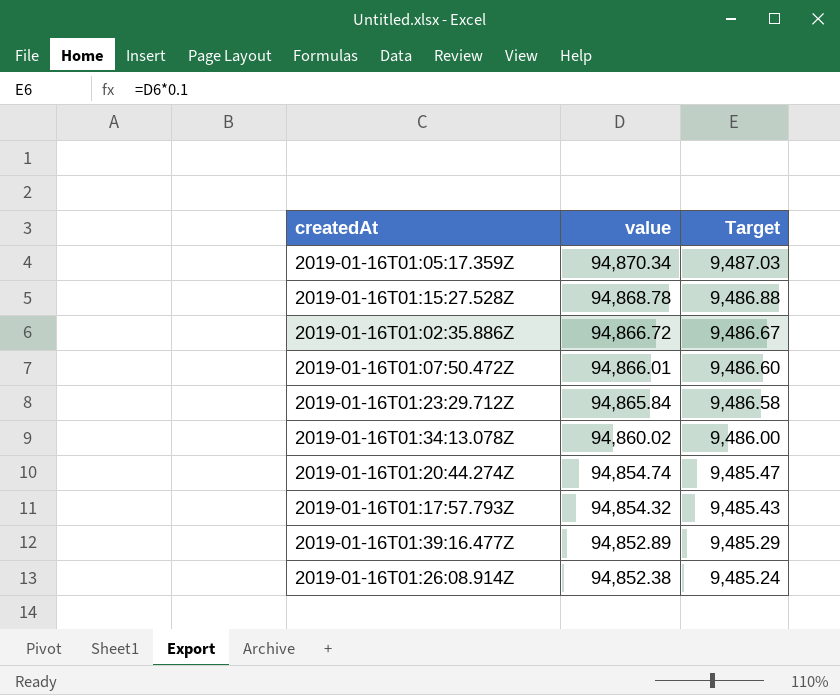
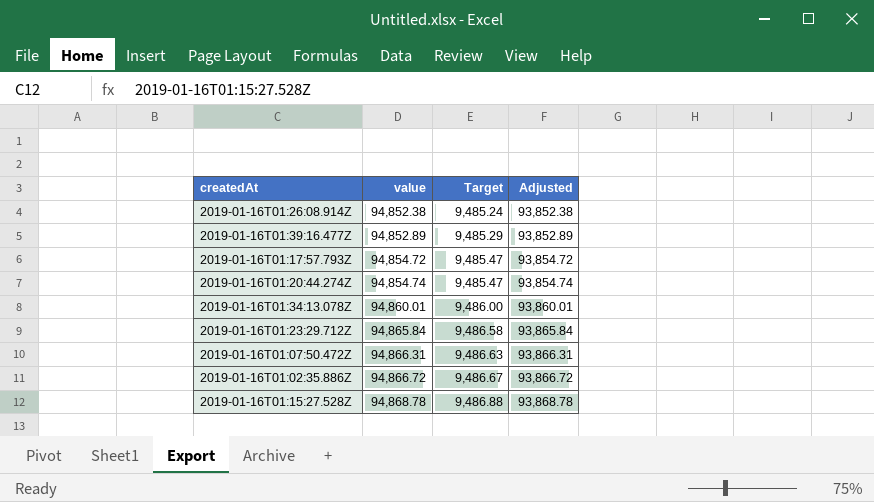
row order: value descending -> value ascending
column Adjusted | formula: none -> [value] - 1000
row 2019-01-16T01:05:17.359Z: 94,870.34 | 9,487.03 -> none
2019-01-16T01:17:57.793Z | value: 94,854.32 -> 94,854.72
2019-01-16T01:17:57.793Z | Target: 9,485.43 -> 9,485.47
2019-01-16T01:34:13.078Z | value: 94,860.02 -> 94,860.01
2019-01-16T01:07:50.472Z | value: 94,866.01 -> 94,866.31
2019-01-16T01:07:50.472Z | Target: 9,486.60 -> 9,486.63

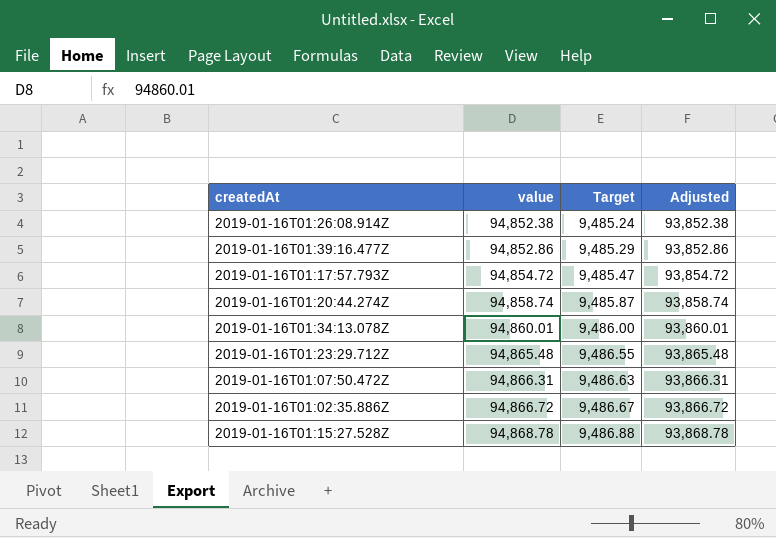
2019-01-16T01:39:16.477Z | value: 94,852.89 -> 94,852.86
2019-01-16T01:39:16.477Z | Adjusted: 93,852.89 -> 93,852.86
2019-01-16T01:20:44.274Z | value: 94,854.74 -> 94,858.74
2019-01-16T01:20:44.274Z | Target: 9,485.47 -> 9,485.87
2019-01-16T01:20:44.274Z | Adjusted: 93,854.74 -> 93,858.74
2019-01-16T01:23:29.712Z | value: 94,865.84 -> 94,865.48
2019-01-16T01:23:29.712Z | Target: 9,486.58 -> 9,486.55
2019-01-16T01:23:29.712Z | Adjusted: 93,865.84 -> 93,865.48

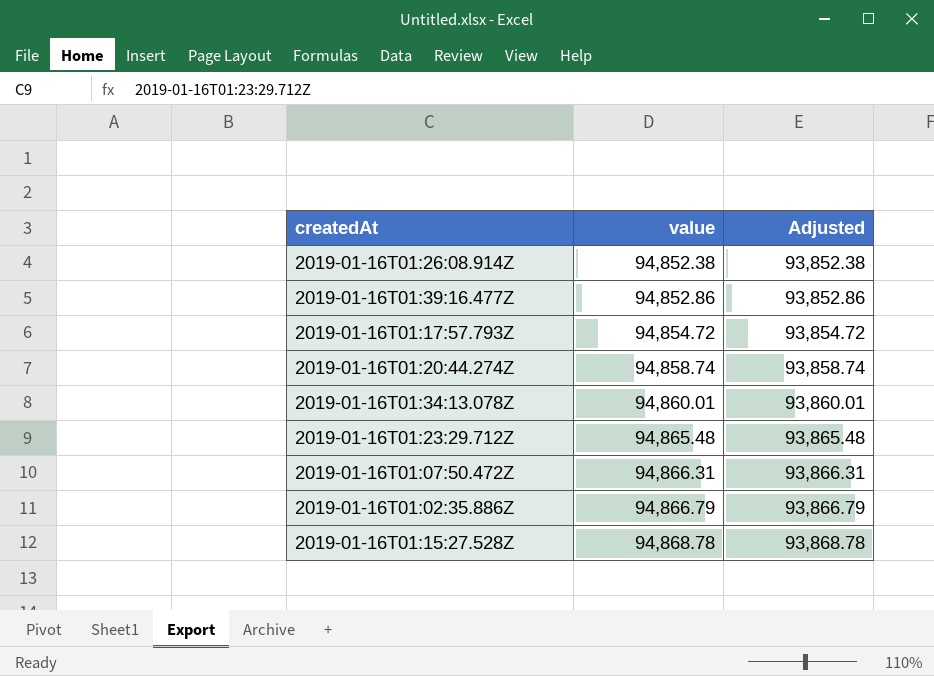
column Target | formula: [value] * 0.1 -> none
2019-01-16T01:02:35.886Z | value: 94,866.72 -> 94,866.79
2019-01-16T01:02:35.886Z | Adjusted: 93,866.72 -> 93,866.79

